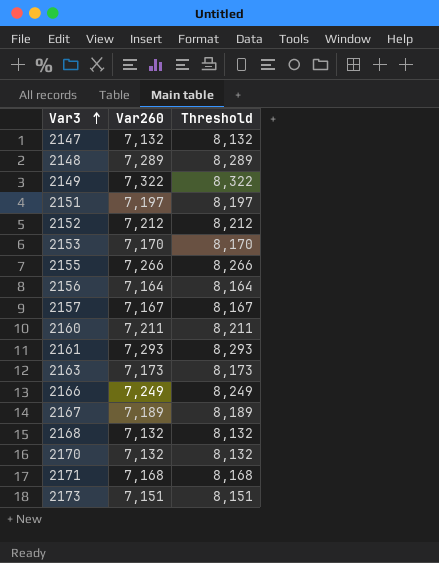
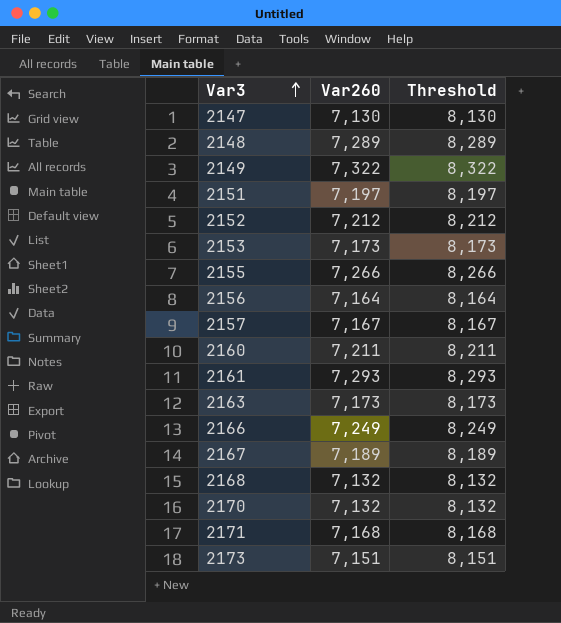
2147 | Var260: 7,132 -> 7,130
2147 | Threshold: 8,132 -> 8,130
2153 | Var260: 7,170 -> 7,173
2153 | Threshold: 8,170 -> 8,173

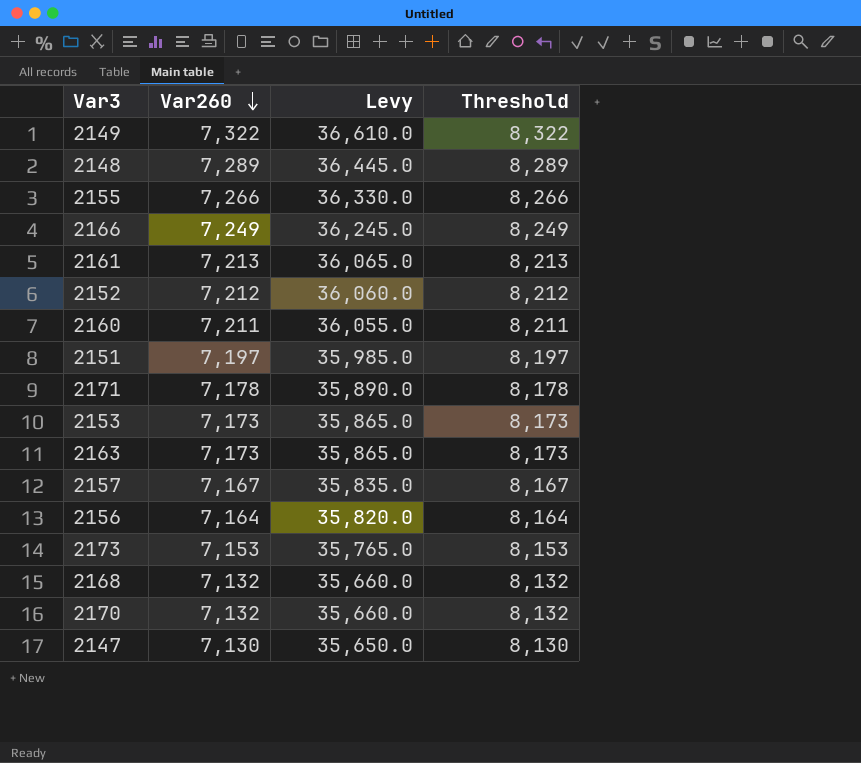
row order: Var3 ascending -> Var260 descending
column Levy | formula: none -> [Var260] * 5
row 2167: 7,189 | 8,189 -> none
2161 | Var260: 7,293 -> 7,213
2161 | Threshold: 8,293 -> 8,213
2171 | Var260: 7,168 -> 7,178
2171 | Threshold: 8,168 -> 8,178
2173 | Var260: 7,151 -> 7,153
2173 | Threshold: 8,151 -> 8,153

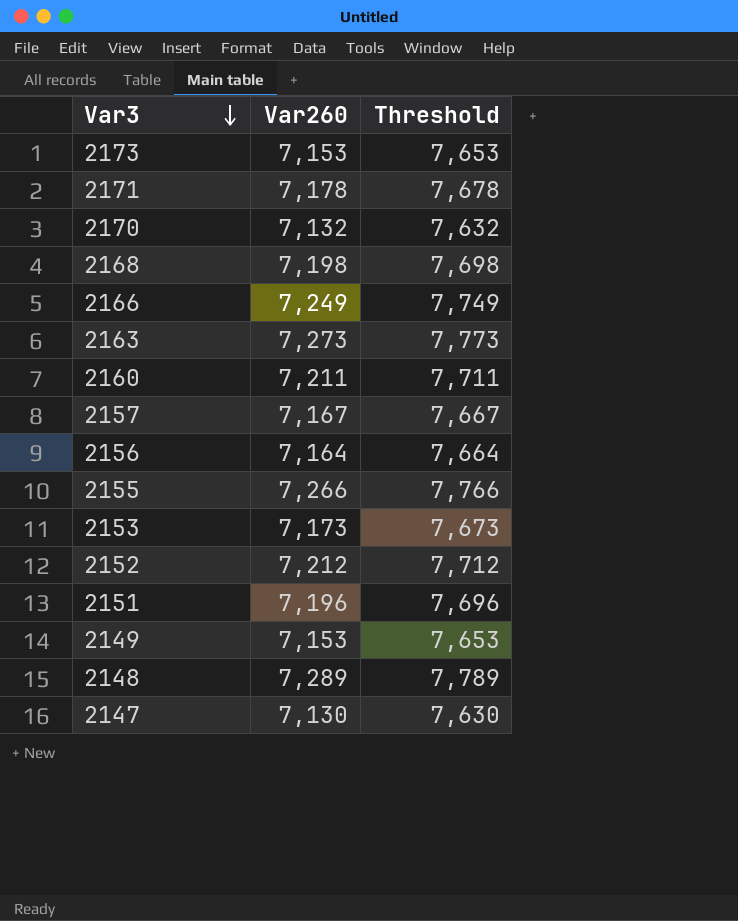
row order: Var260 descending -> Var3 descending
column Levy | formula: [Var260] * 5 -> none
column Threshold | formula: [Var260] + 1000 -> [Var260] + 500
row 2161: 7,213 | 36,065.0 | 8,213 -> none
2168 | Var260: 7,132 -> 7,198
2163 | Var260: 7,173 -> 7,273
2151 | Var260: 7,197 -> 7,196
2149 | Var260: 7,322 -> 7,153

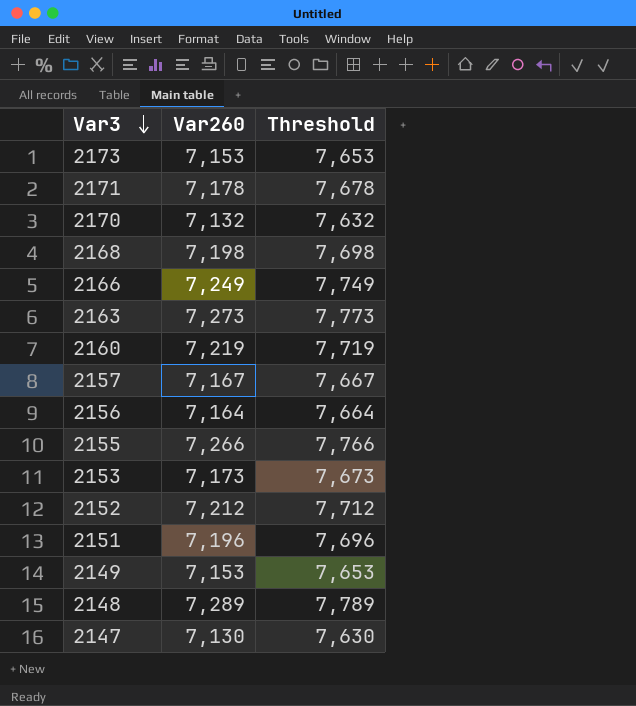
2160 | Var260: 7,211 -> 7,219
2160 | Threshold: 7,711 -> 7,719

